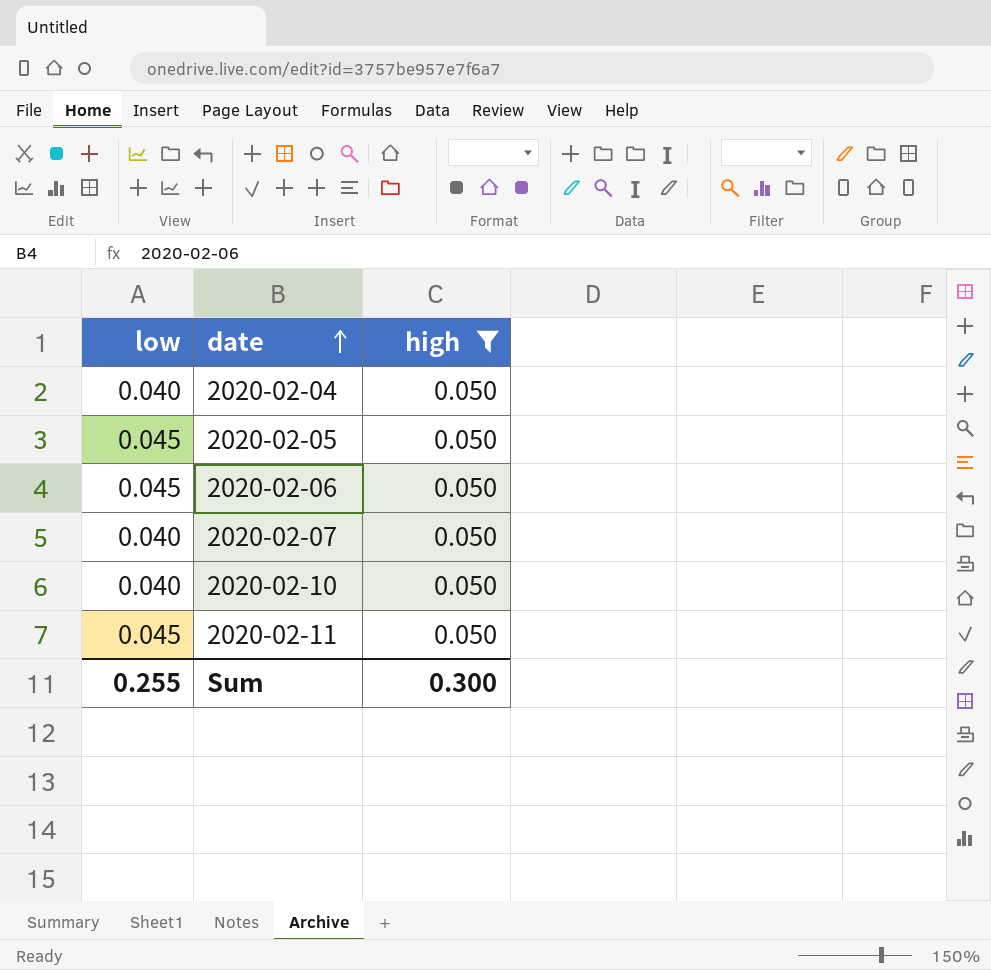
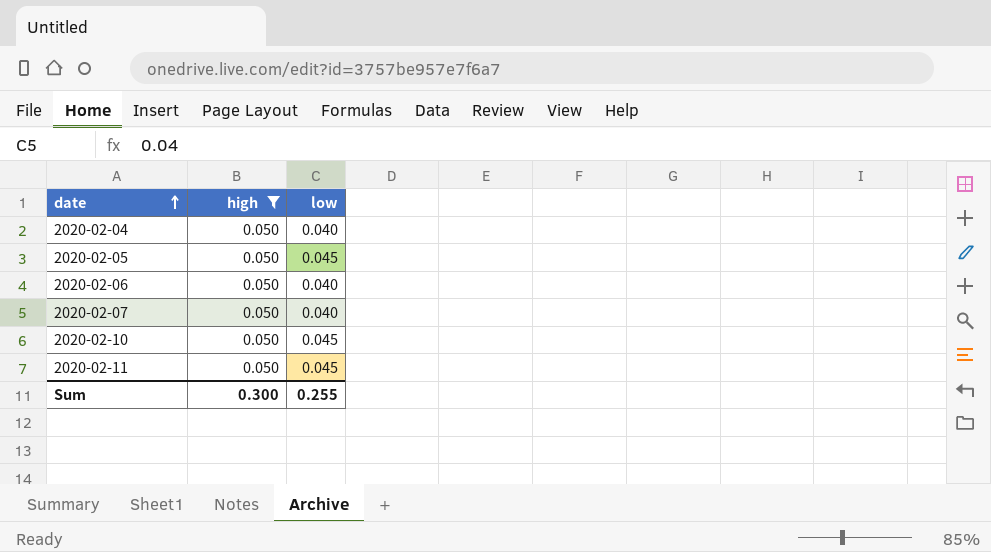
column low | position: 1 -> 3
2020-02-06 | low: 0.045 -> 0.040
2020-02-10 | low: 0.040 -> 0.045

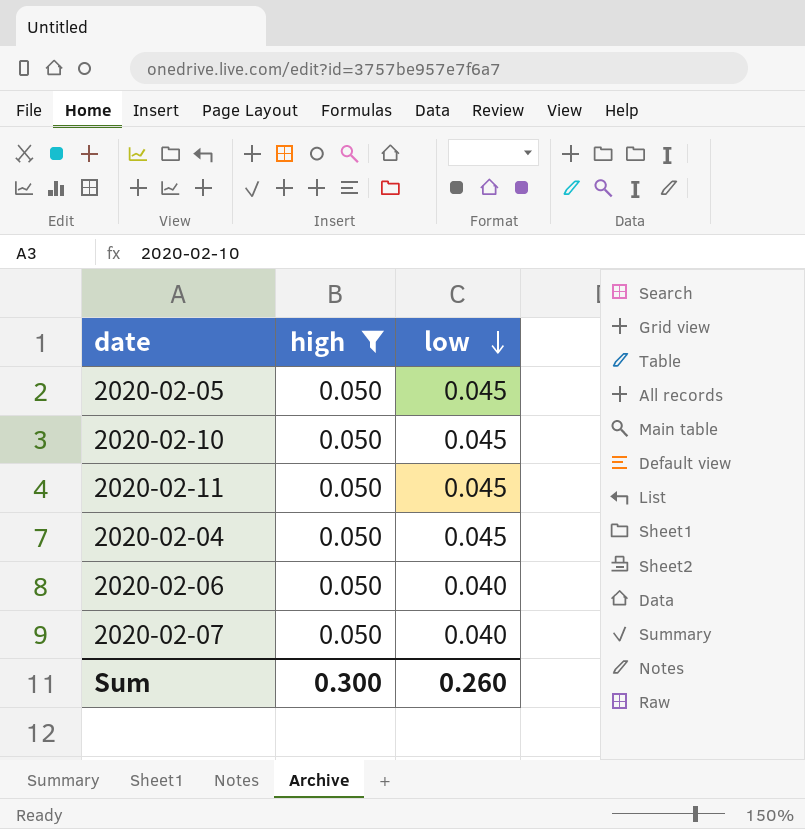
row order: date ascending -> low descending
2020-02-04 | low: 0.040 -> 0.045
Sum | low: 0.255 -> 0.260

